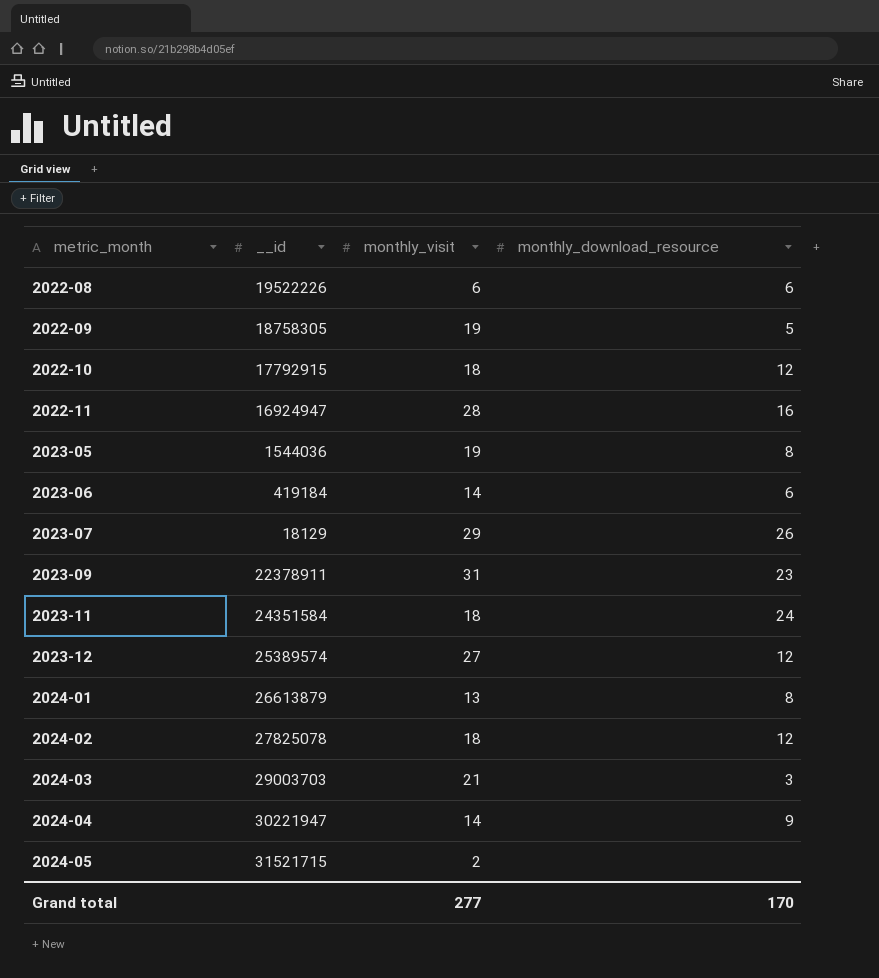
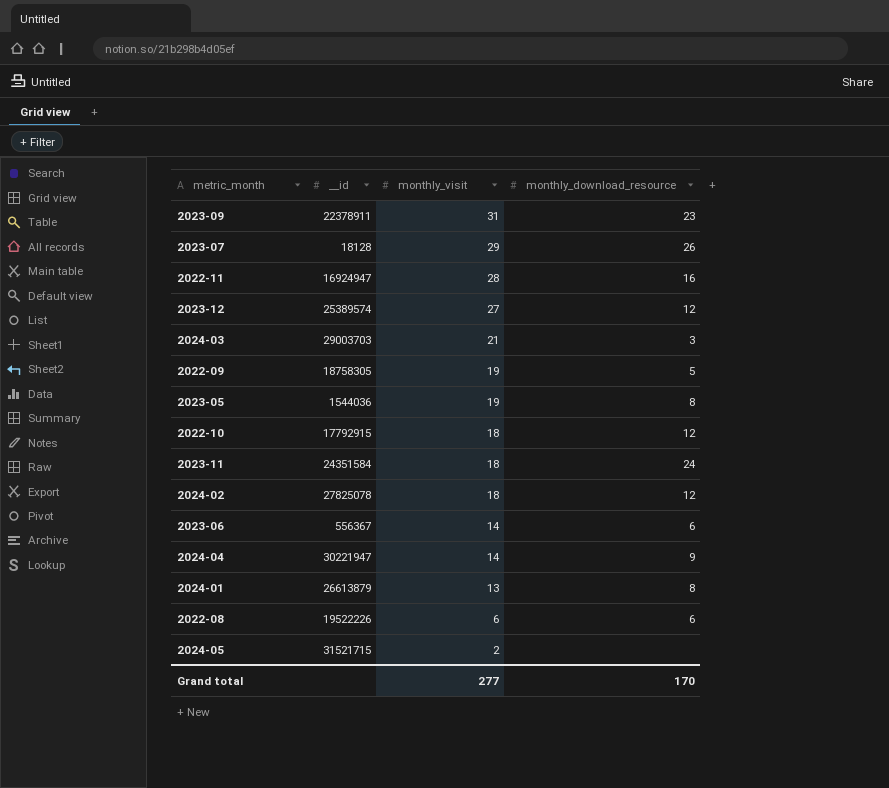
row order: metric_month ascending -> monthly_visit descending
2023-07 | __id: 18129 -> 18128
2023-06 | __id: 419184 -> 556367

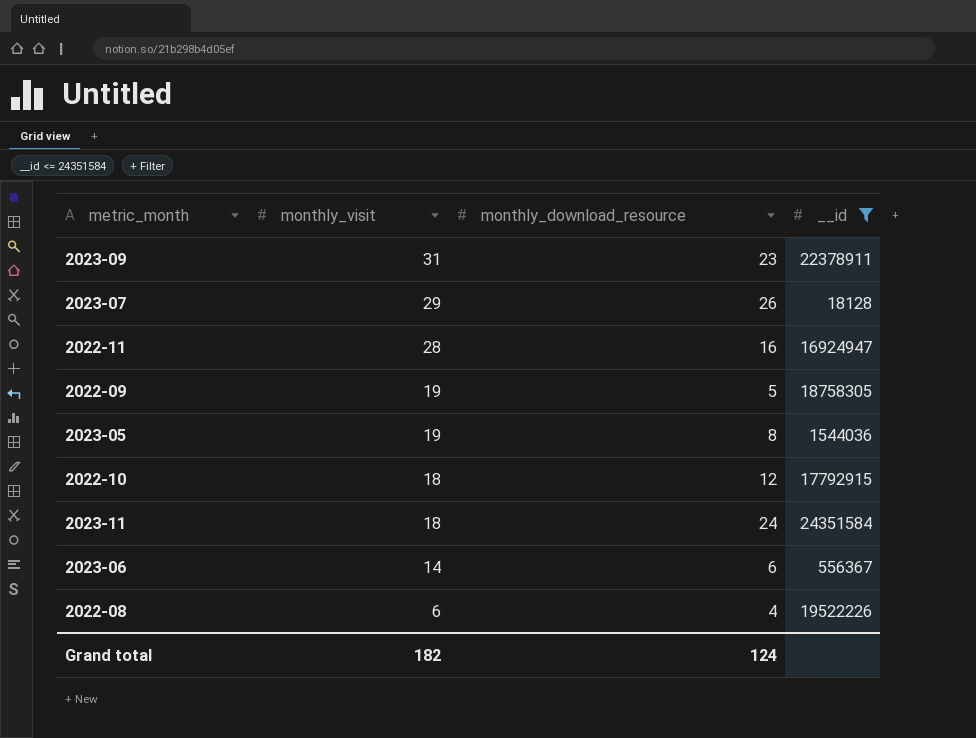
filter: none -> __id <= 24351584
column __id | position: 2 -> 4
2022-08 | monthly_download_resource: 6 -> 4
Grand total | monthly_visit: 277 -> 182
Grand total | monthly_download_resource: 170 -> 124

